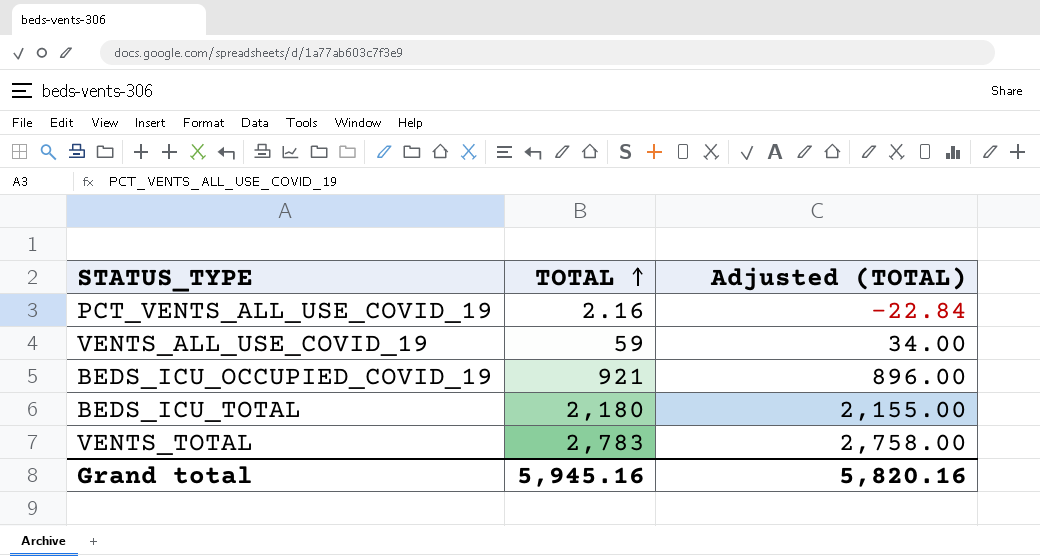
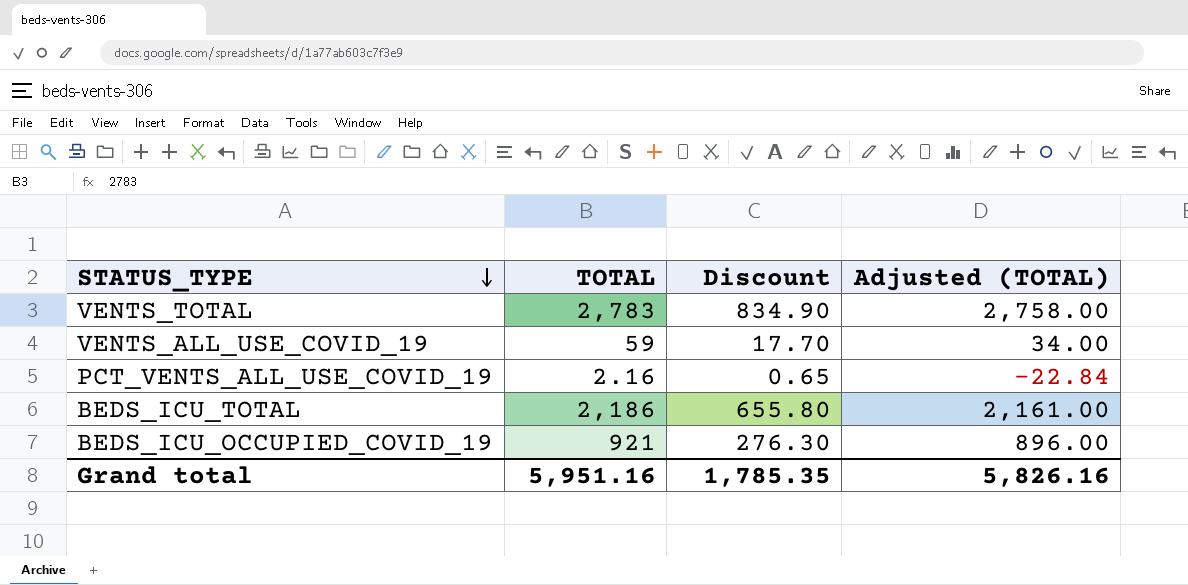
row order: TOTAL ascending -> STATUS_TYPE descending
column Discount | formula: none -> [TOTAL] * 0.3
BEDS_ICU_TOTAL | TOTAL: 2,180 -> 2,186
BEDS_ICU_TOTAL | Adjusted (TOTAL): 2,155.00 -> 2,161.00
Grand total | TOTAL: 5,945.16 -> 5,951.16
Grand total | Adjusted (TOTAL): 5,820.16 -> 5,826.16

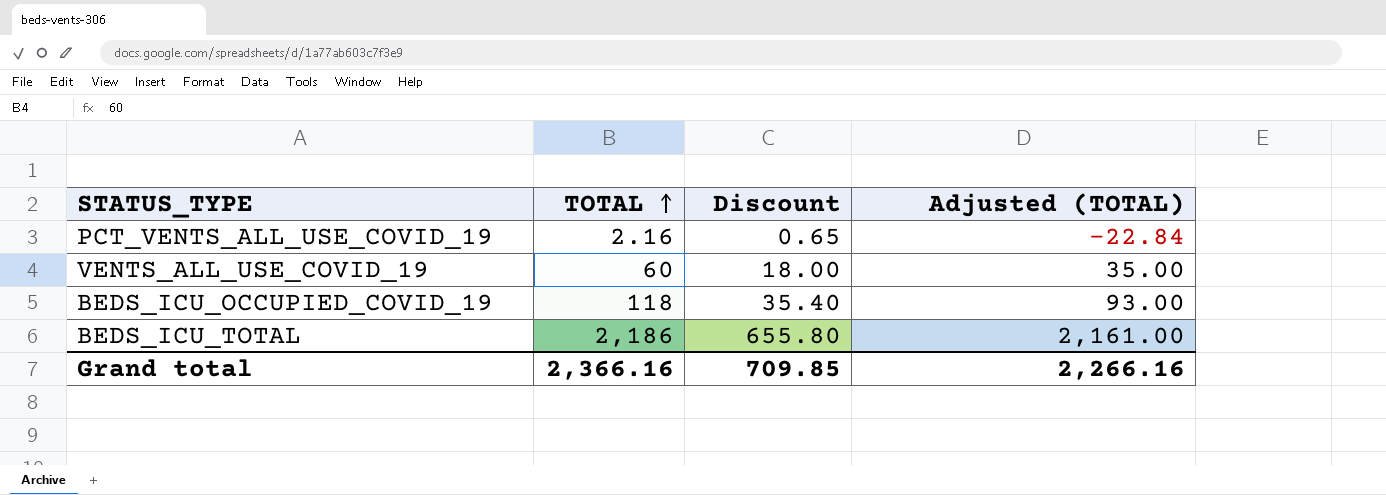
row order: STATUS_TYPE descending -> TOTAL ascending
row VENTS_TOTAL: 2,783 | 834.90 | 2,758.00 -> none
VENTS_ALL_USE_COVID_19 | TOTAL: 59 -> 60
VENTS_ALL_USE_COVID_19 | Discount: 17.70 -> 18.00
VENTS_ALL_USE_COVID_19 | Adjusted (TOTAL): 34.00 -> 35.00
BEDS_ICU_OCCUPIED_COVID_19 | TOTAL: 921 -> 118
BEDS_ICU_OCCUPIED_COVID_19 | Discount: 276.30 -> 35.40
BEDS_ICU_OCCUPIED_COVID_19 | Adjusted (TOTAL): 896.00 -> 93.00
Grand total | TOTAL: 5,951.16 -> 2,366.16
Grand total | Discount: 1,785.35 -> 709.85
Grand total | Adjusted (TOTAL): 5,826.16 -> 2,266.16

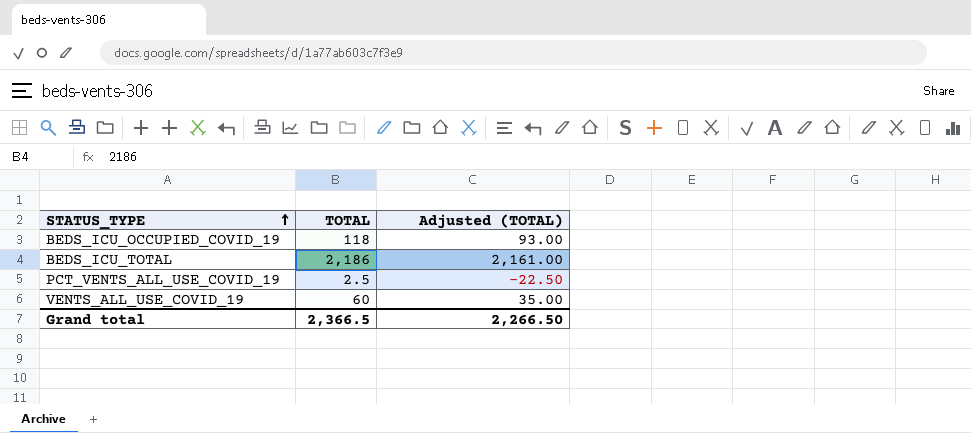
row order: TOTAL ascending -> STATUS_TYPE ascending
column Discount | formula: [TOTAL] * 0.3 -> none
PCT_VENTS_ALL_USE_COVID_19 | TOTAL: 2.16 -> 2.5
PCT_VENTS_ALL_USE_COVID_19 | Adjusted (TOTAL): -22.84 -> -22.50
Grand total | TOTAL: 2,366.16 -> 2,366.5
Grand total | Adjusted (TOTAL): 2,266.16 -> 2,266.50

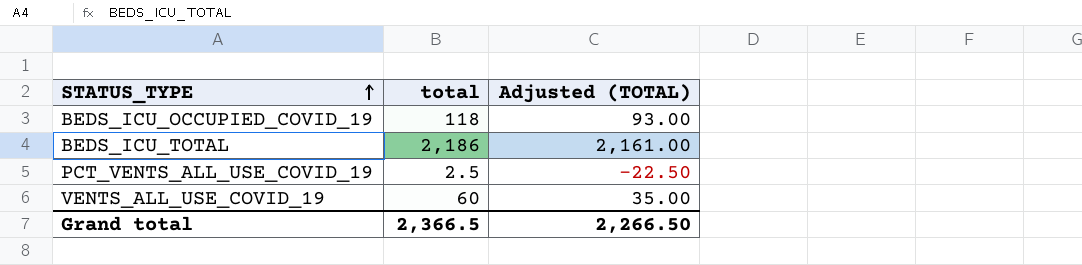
column name: TOTAL -> total

